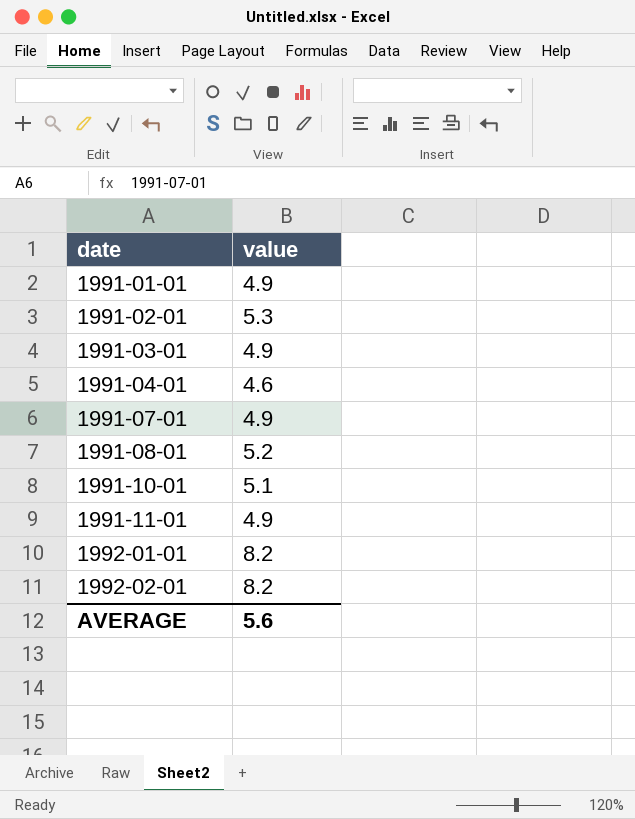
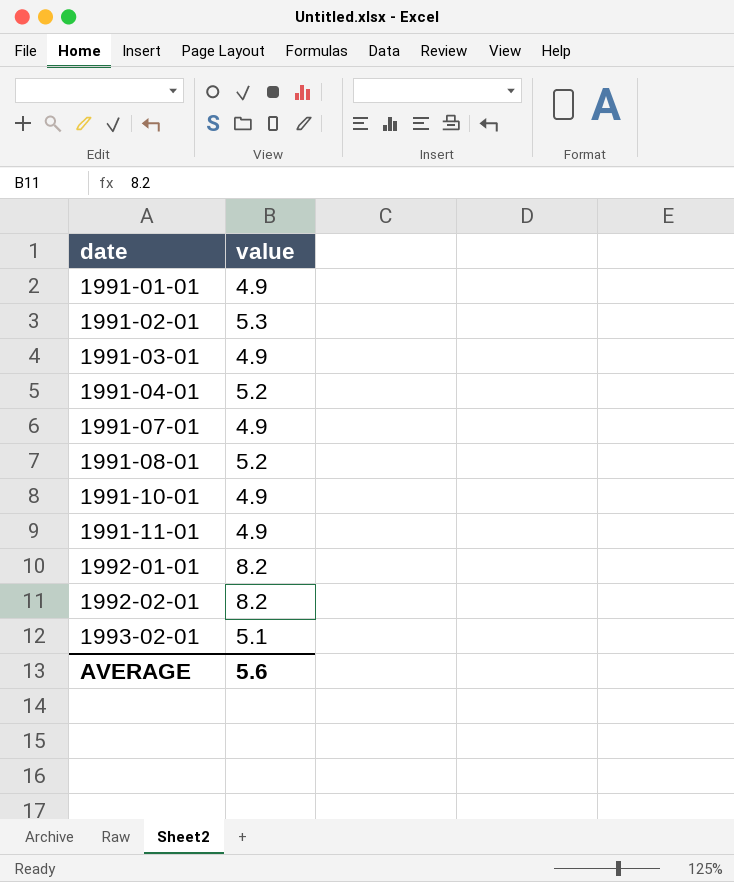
1991-04-01 | value: 4.6 -> 5.2
1991-10-01 | value: 5.1 -> 4.9
row 1993-02-01: none -> 5.1

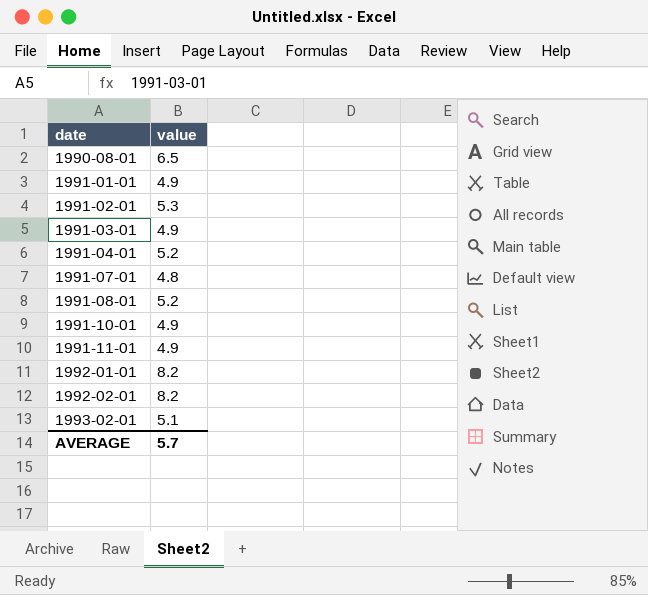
row 1990-08-01: none -> 6.5
1991-07-01 | value: 4.9 -> 4.8
AVERAGE | value: 5.6 -> 5.7

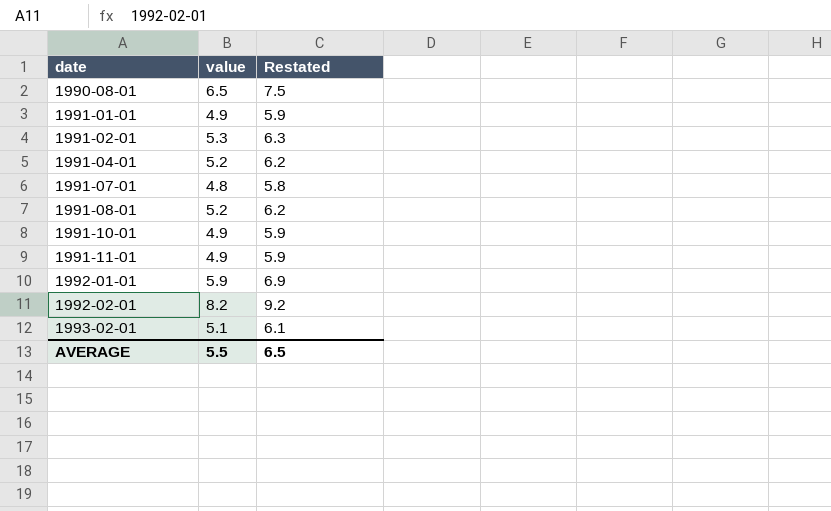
column Restated | formula: none -> [value] + 1
row 1991-03-01: 4.9 -> none
1992-01-01 | value: 8.2 -> 5.9
AVERAGE | value: 5.7 -> 5.5

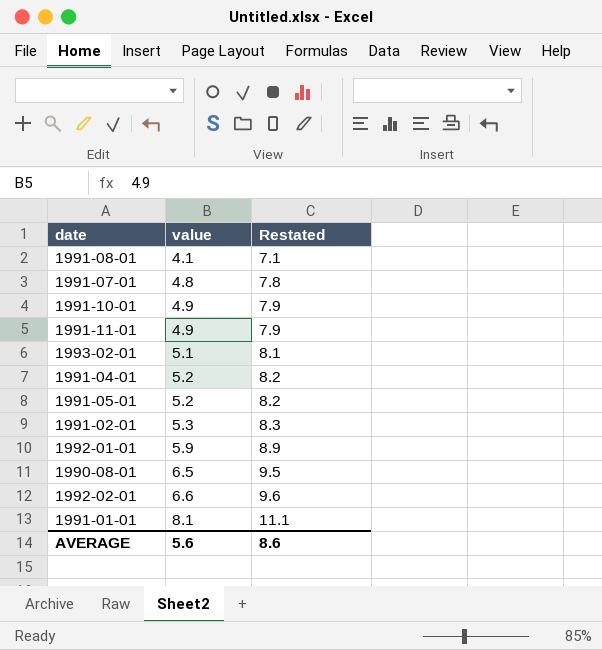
row order: date ascending -> value ascending
column Restated | formula: [value] + 1 -> [value] + 3
1991-08-01 | value: 5.2 -> 4.1
row 1991-05-01: none -> 5.2 | 8.2
1992-02-01 | value: 8.2 -> 6.6
1991-01-01 | value: 4.9 -> 8.1
AVERAGE | value: 5.5 -> 5.6
AVERAGE | Restated: 6.5 -> 8.6

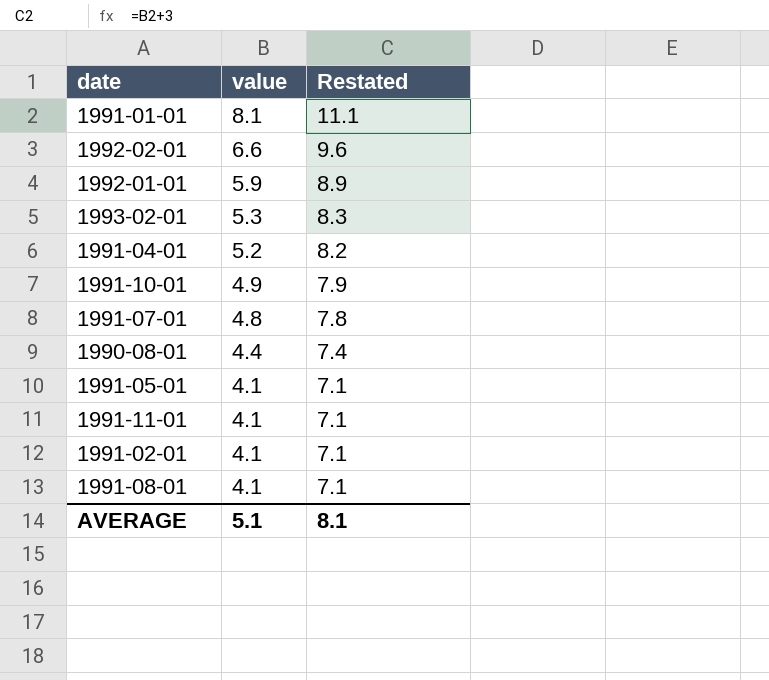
row order: value ascending -> value descending
1993-02-01 | value: 5.1 -> 5.3
1993-02-01 | Restated: 8.1 -> 8.3
1990-08-01 | value: 6.5 -> 4.4
1990-08-01 | Restated: 9.5 -> 7.4
1991-05-01 | value: 5.2 -> 4.1
1991-05-01 | Restated: 8.2 -> 7.1
1991-11-01 | value: 4.9 -> 4.1
1991-11-01 | Restated: 7.9 -> 7.1
1991-02-01 | value: 5.3 -> 4.1
1991-02-01 | Restated: 8.3 -> 7.1
AVERAGE | value: 5.6 -> 5.1
AVERAGE | Restated: 8.6 -> 8.1

